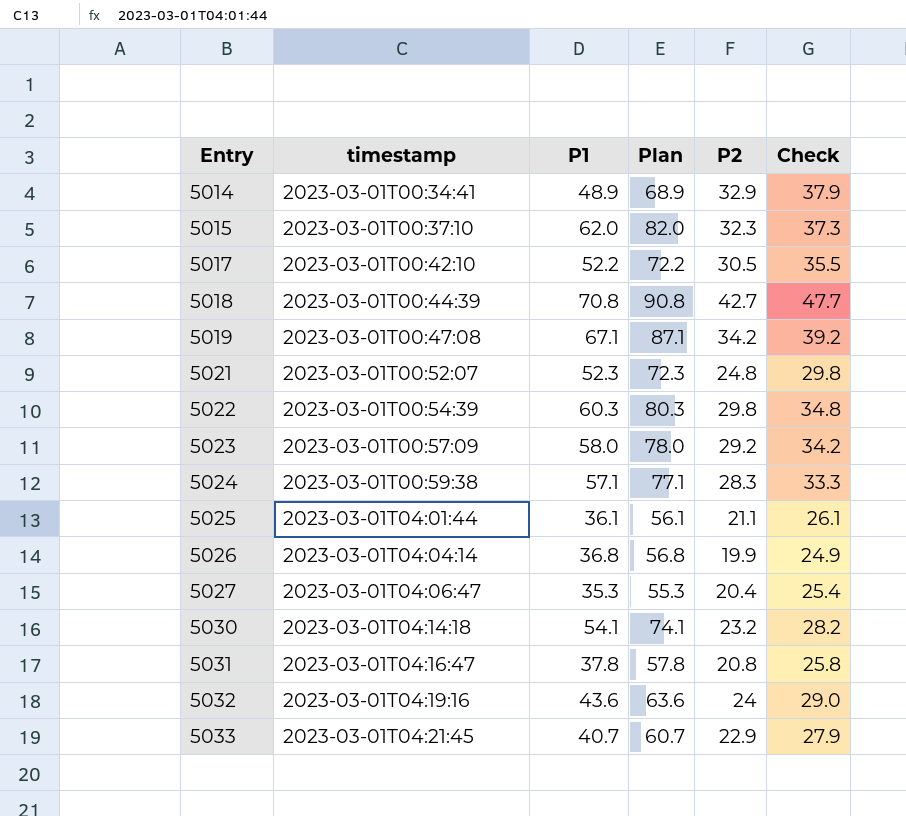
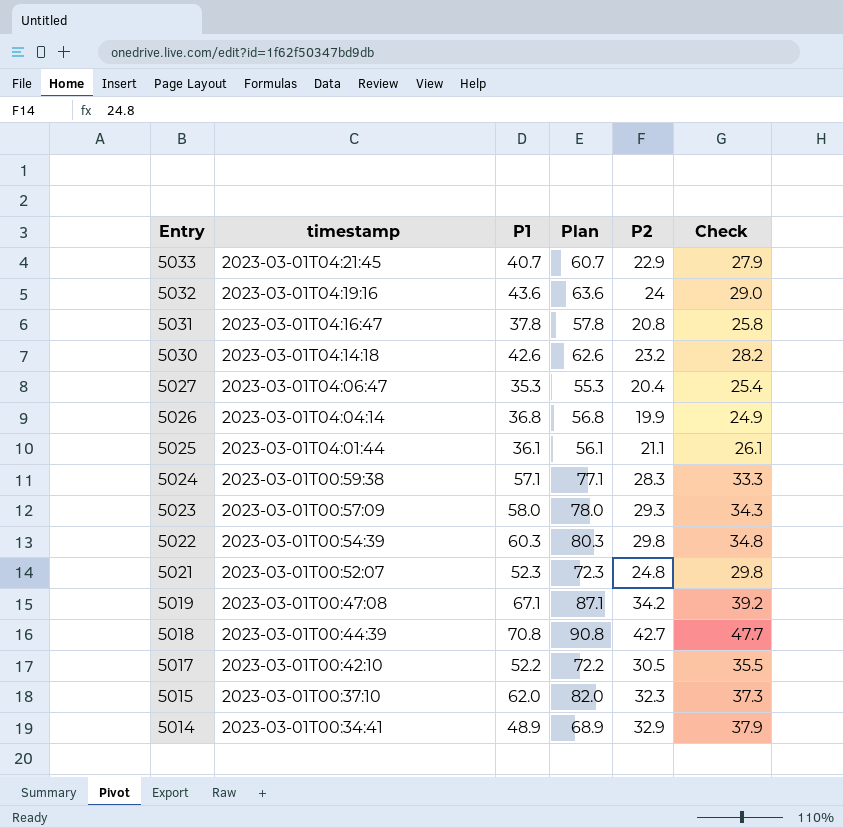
row order: Entry ascending -> Entry descending
5030 | P1: 54.1 -> 42.6
5030 | Plan: 74.1 -> 62.6
5023 | P2: 29.2 -> 29.3
5023 | Check: 34.2 -> 34.3

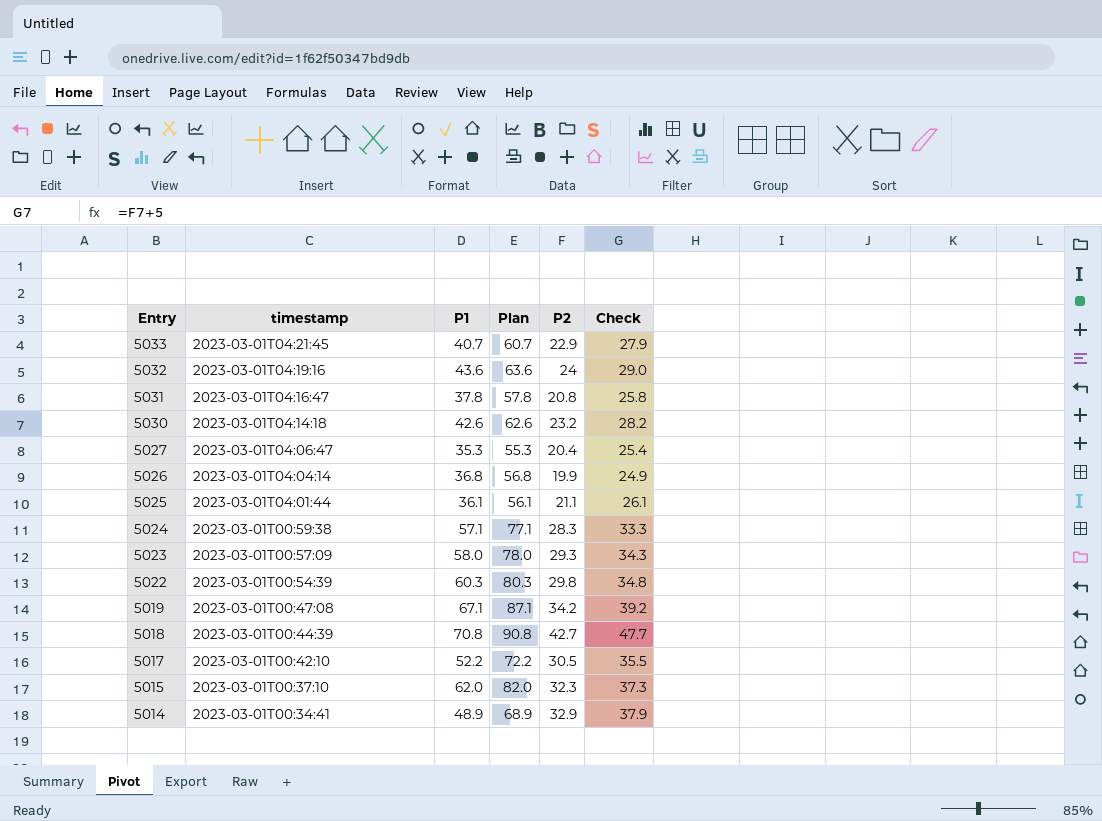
row 5021: 2023-03-01T00:52:07 | 52.3 | 72.3 | 24.8 | 29.8 -> none

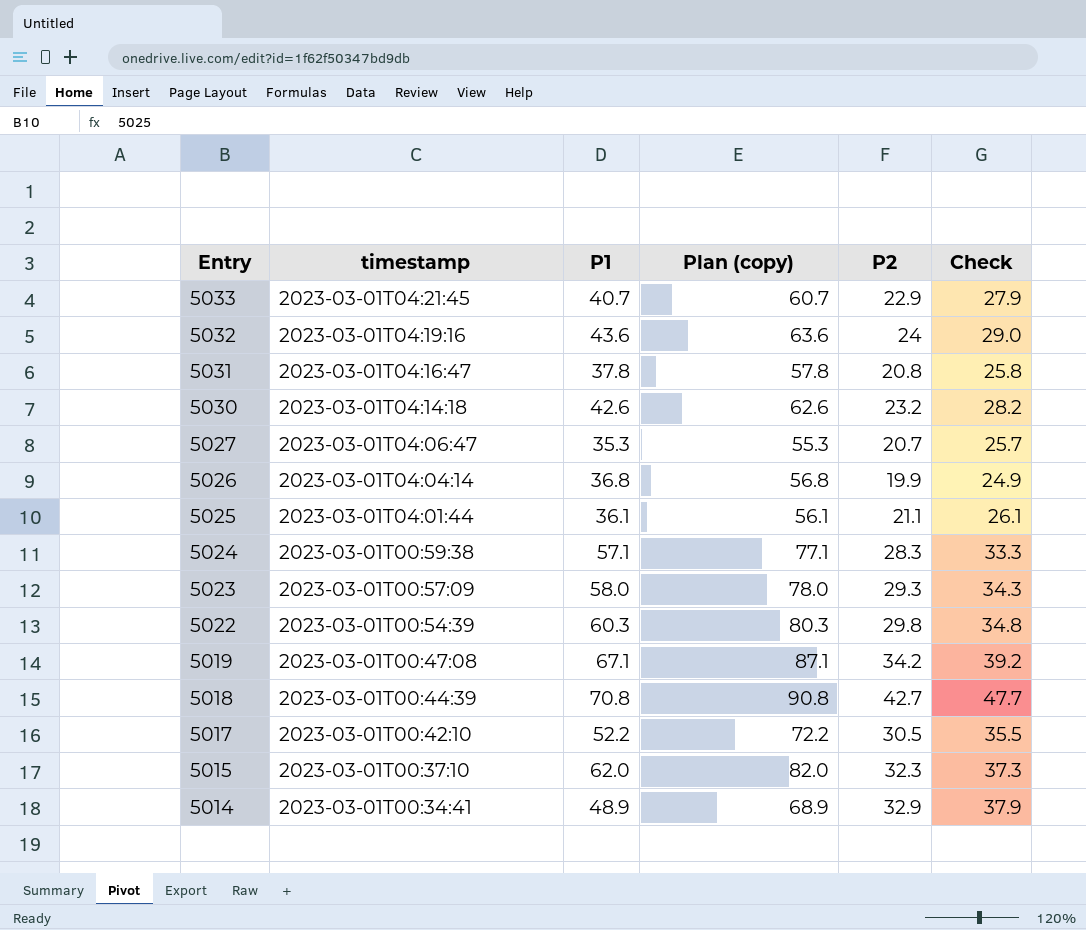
column name: Plan -> Plan (copy)
5027 | P2: 20.4 -> 20.7
5027 | Check: 25.4 -> 25.7

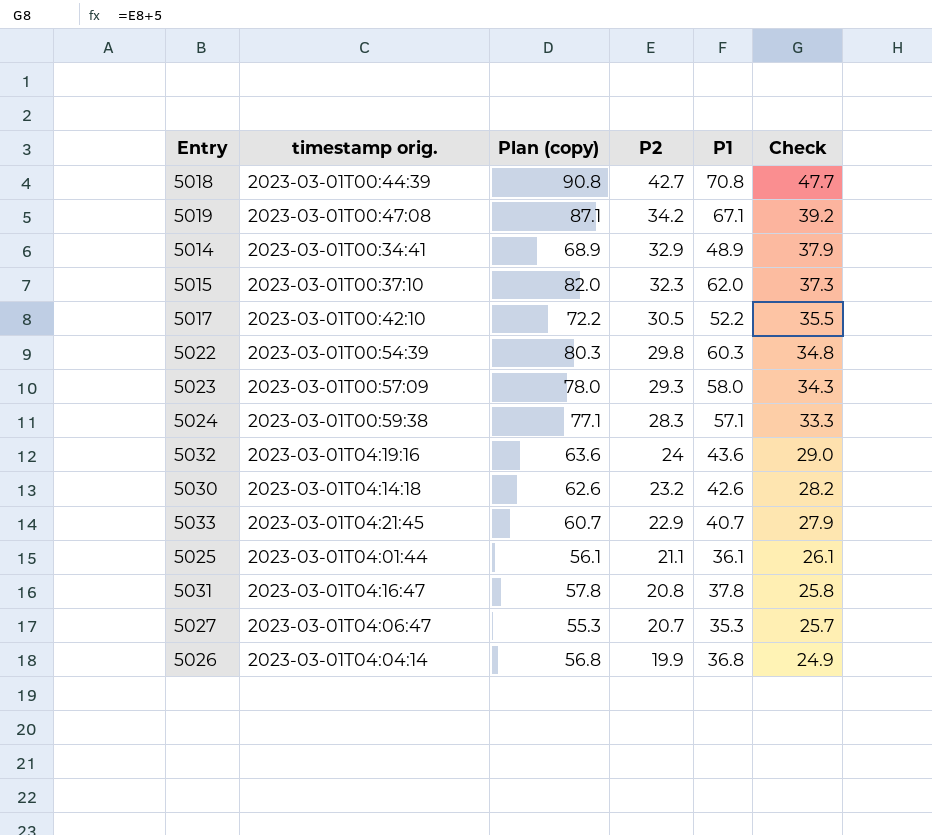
row order: Entry descending -> P2 descending
column name: timestamp -> timestamp orig.
column P1 | position: 3 -> 5

